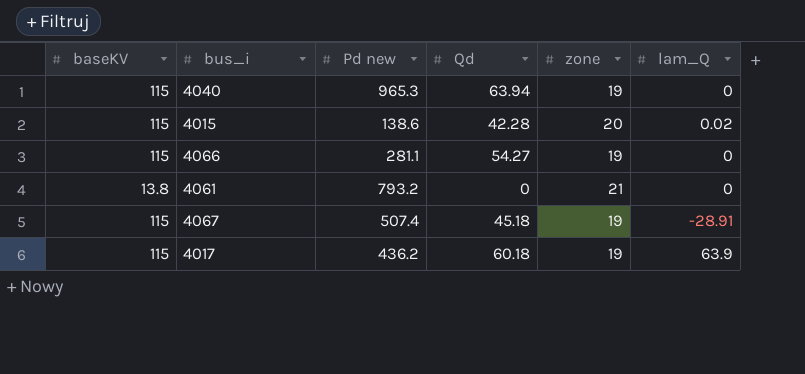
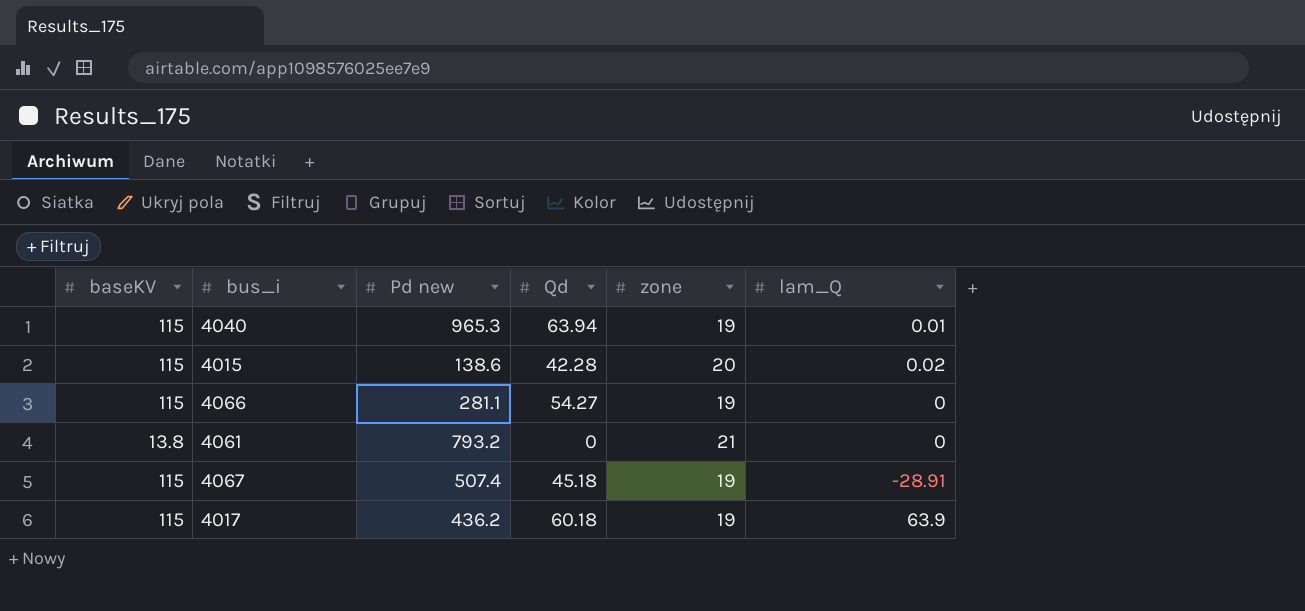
4040 | lam_Q: 0 -> 0.01

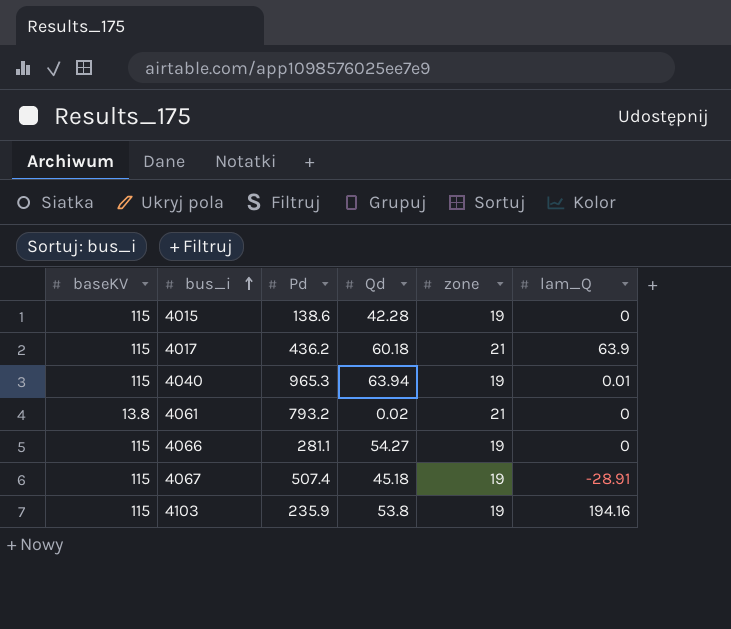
row order: none -> bus_i ascending
column name: Pd new -> Pd
4015 | zone: 20 -> 19
4015 | lam_Q: 0.02 -> 0
4017 | zone: 19 -> 21
4061 | Qd: 0 -> 0.02
row 4103: none -> 115 | 235.9 | 53.8 | 19 | 194.16

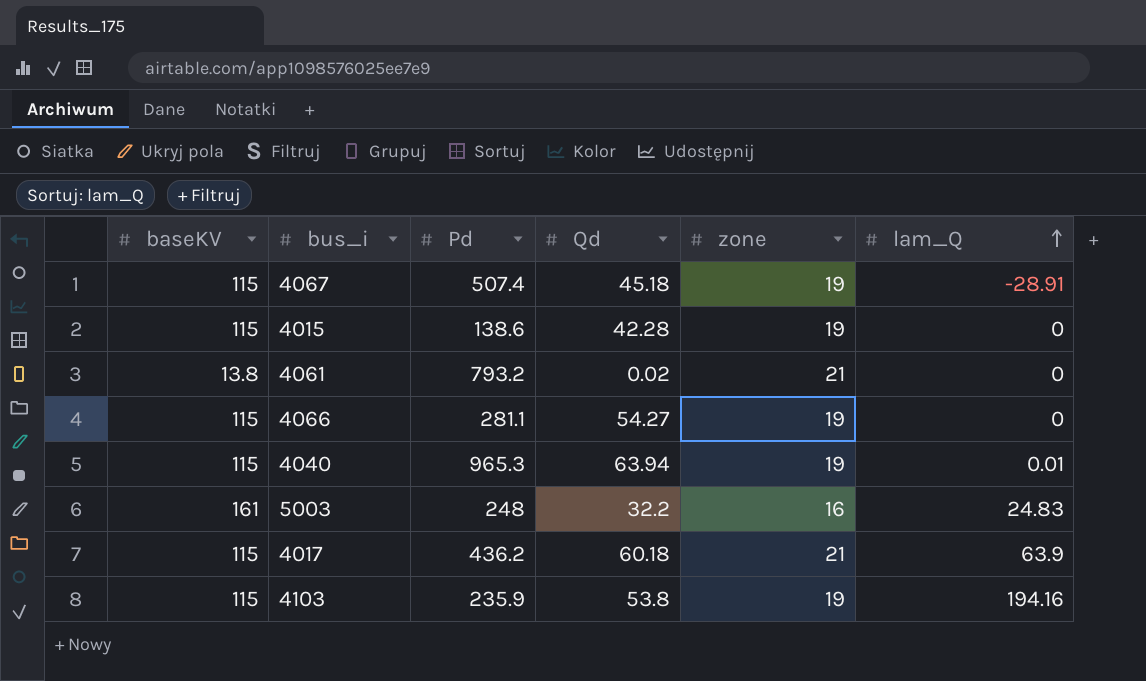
row order: bus_i ascending -> lam_Q ascending
row 5003: none -> 161 | 248 | 32.2 | 16 | 24.83

